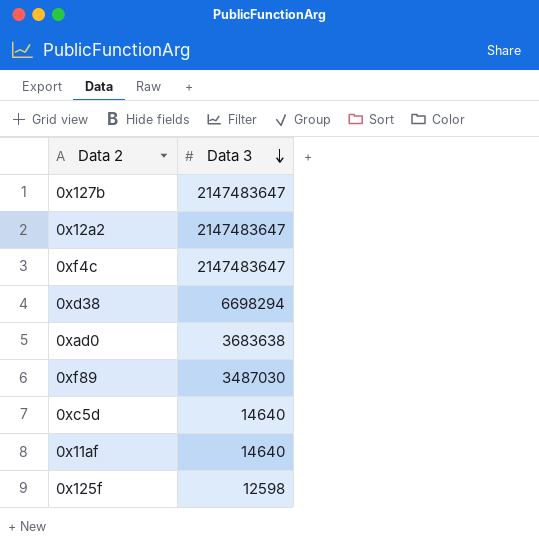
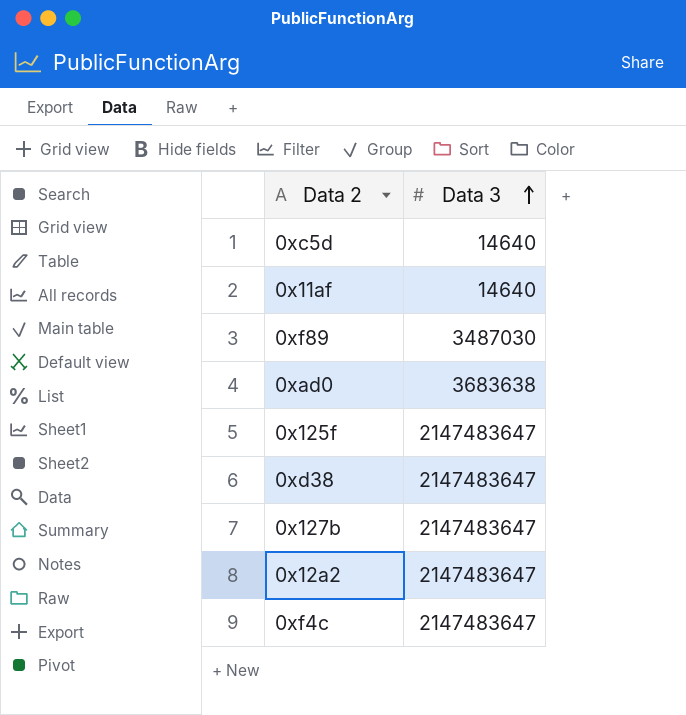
row order: Data 3 descending -> Data 3 ascending
0x125f | Data 3: 12598 -> 2147483647
0xd38 | Data 3: 6698294 -> 2147483647

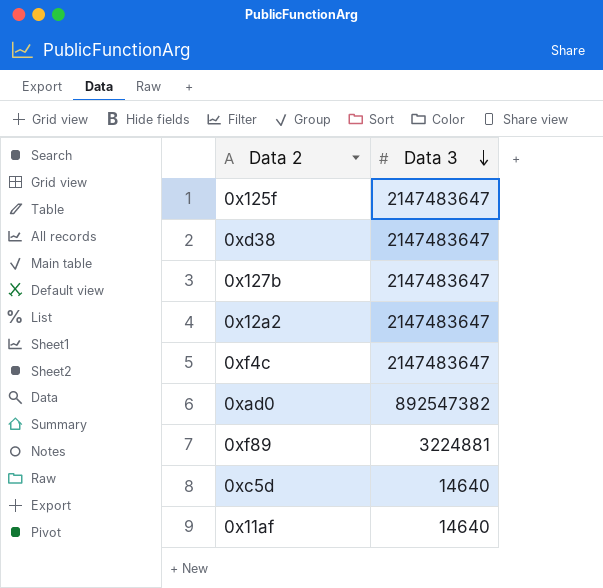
row order: Data 3 ascending -> Data 3 descending
0xad0 | Data 3: 3683638 -> 892547382
0xf89 | Data 3: 3487030 -> 3224881

